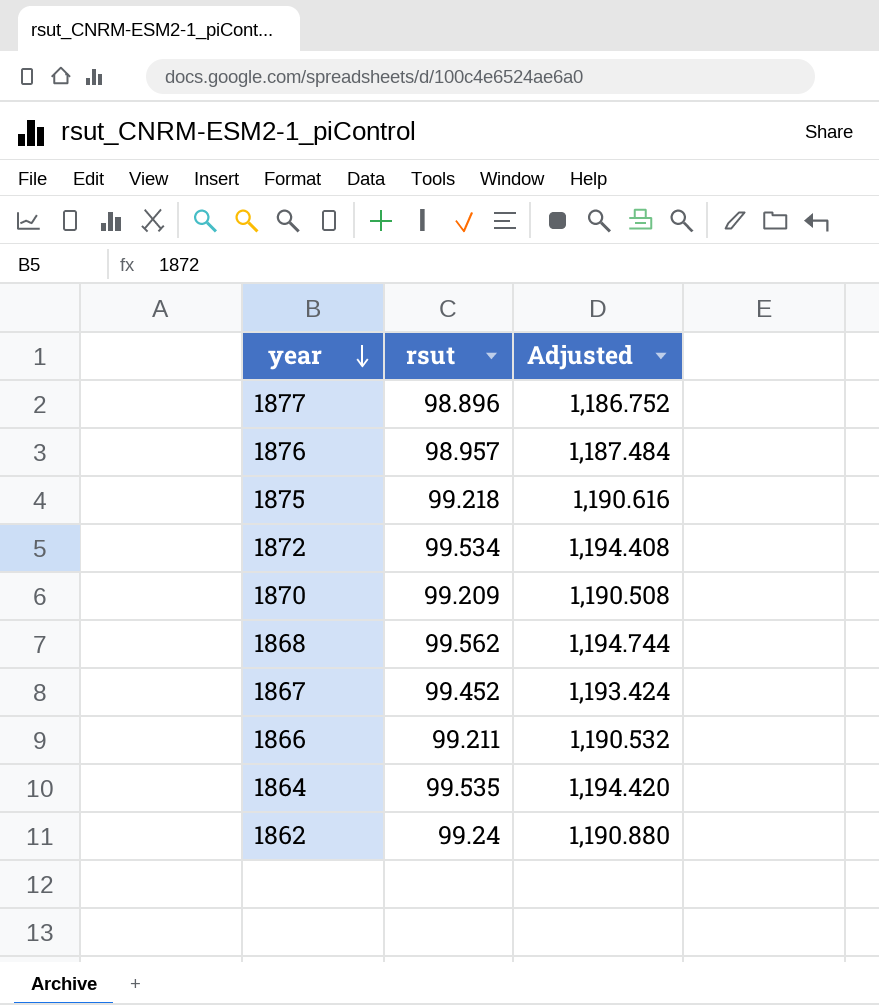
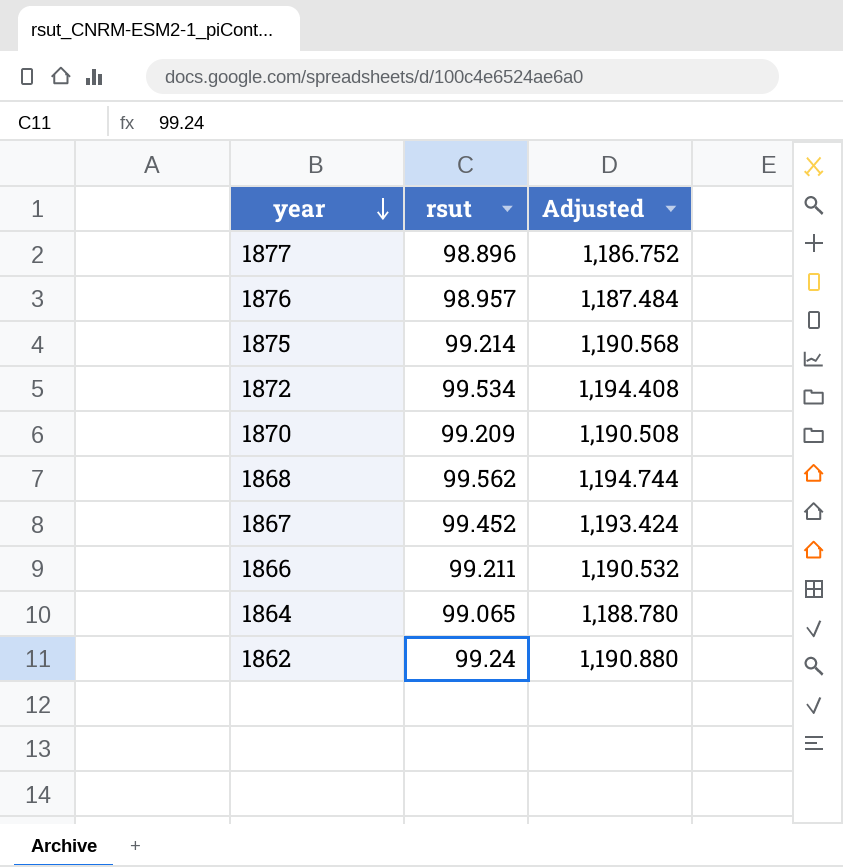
1875 | rsut: 99.218 -> 99.214
1875 | Adjusted: 1,190.616 -> 1,190.568
1864 | rsut: 99.535 -> 99.065
1864 | Adjusted: 1,194.420 -> 1,188.780

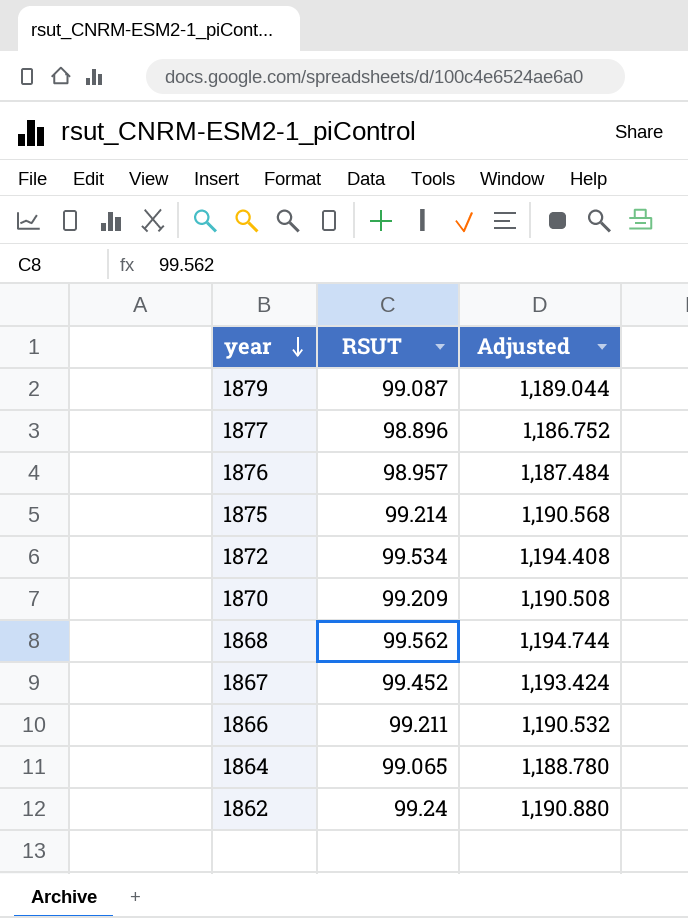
column name: rsut -> RSUT
row 1879: none -> 99.087 | 1,189.044

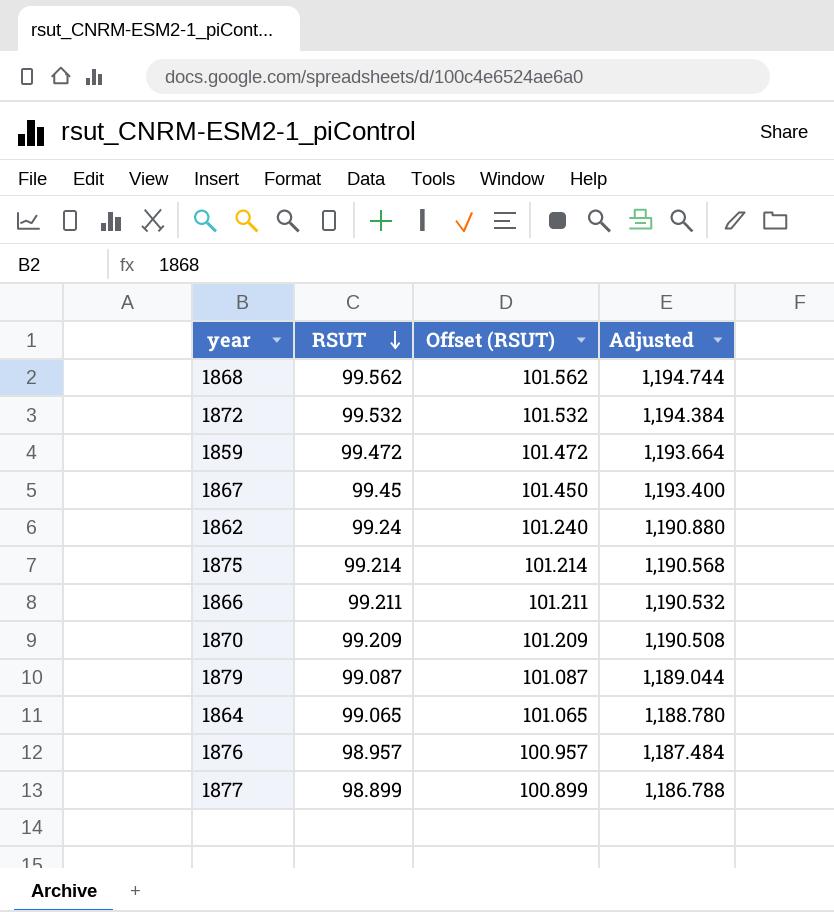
row order: year descending -> RSUT descending
column Offset (RSUT) | formula: none -> [RSUT] + 2
1872 | RSUT: 99.534 -> 99.532
1872 | Adjusted: 1,194.408 -> 1,194.384
row 1859: none -> 99.472 | 101.472 | 1,193.664
1867 | RSUT: 99.452 -> 99.45
1867 | Adjusted: 1,193.424 -> 1,193.400
1877 | RSUT: 98.896 -> 98.899
1877 | Adjusted: 1,186.752 -> 1,186.788

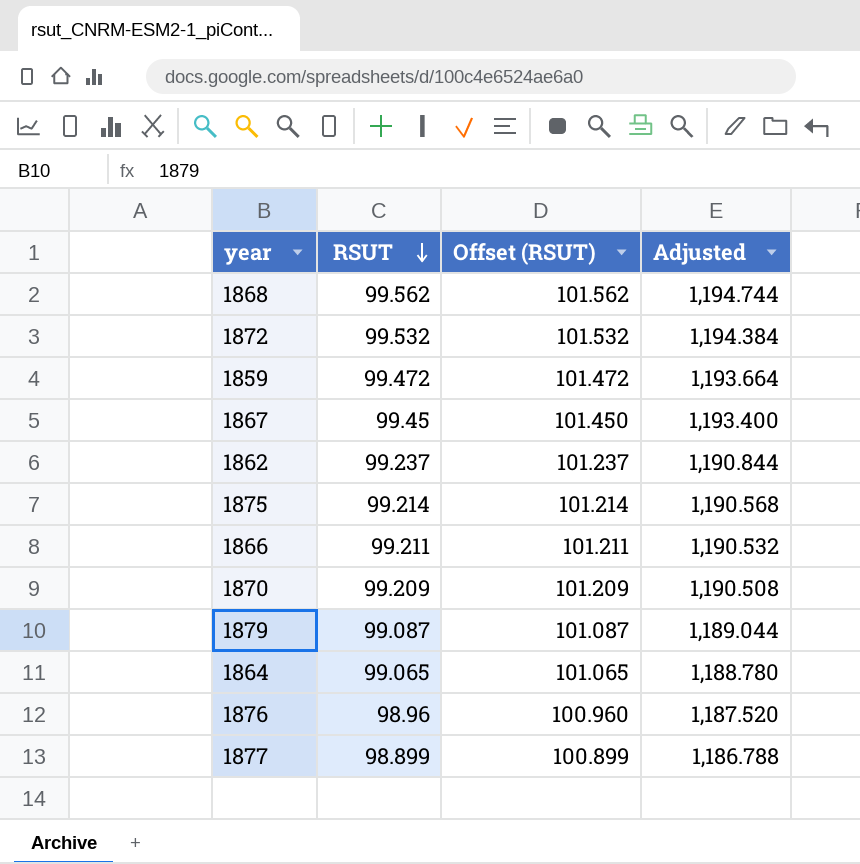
1862 | RSUT: 99.24 -> 99.237
1862 | Offset (RSUT): 101.240 -> 101.237
1862 | Adjusted: 1,190.880 -> 1,190.844
1876 | RSUT: 98.957 -> 98.96
1876 | Offset (RSUT): 100.957 -> 100.960
1876 | Adjusted: 1,187.484 -> 1,187.520

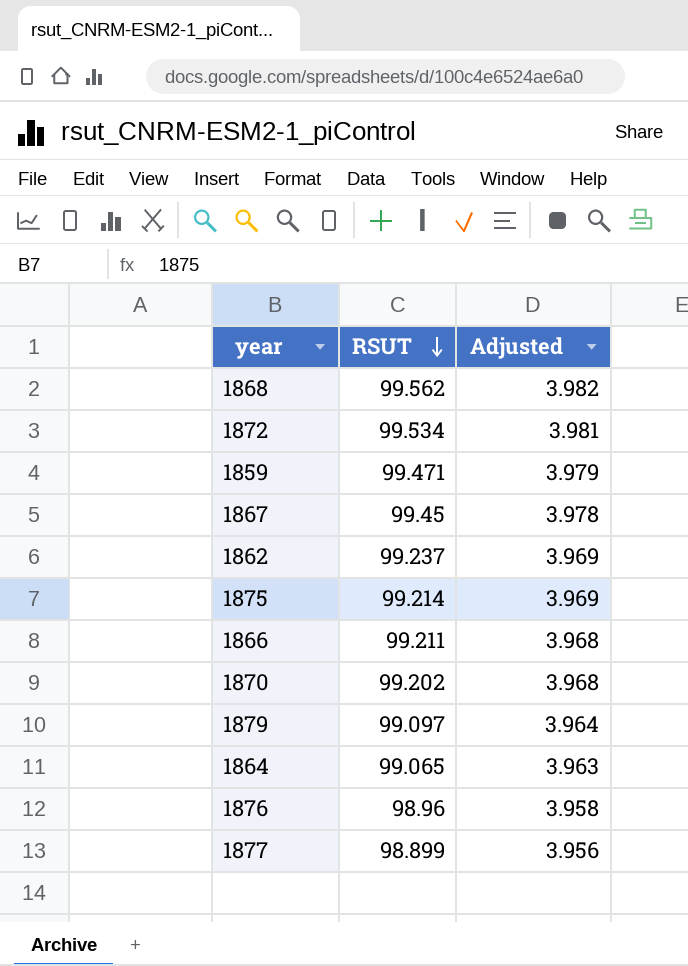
column Offset (RSUT) | formula: [RSUT] + 2 -> none
column Adjusted | formula: [RSUT] * 12 -> [RSUT] * 0.04
1872 | RSUT: 99.532 -> 99.534
1859 | RSUT: 99.472 -> 99.471
1870 | RSUT: 99.209 -> 99.202
1879 | RSUT: 99.087 -> 99.097

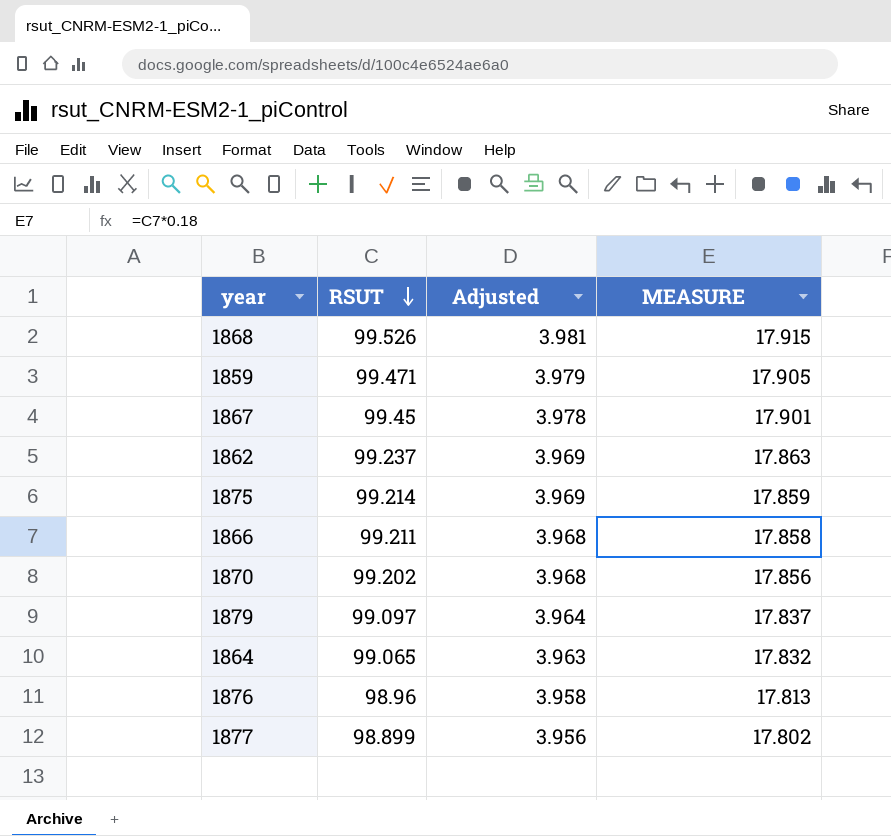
column MEASURE | formula: none -> [RSUT] * 0.18
row 1872: 99.534 | 3.981 -> none
1868 | RSUT: 99.562 -> 99.526
1868 | Adjusted: 3.982 -> 3.981

